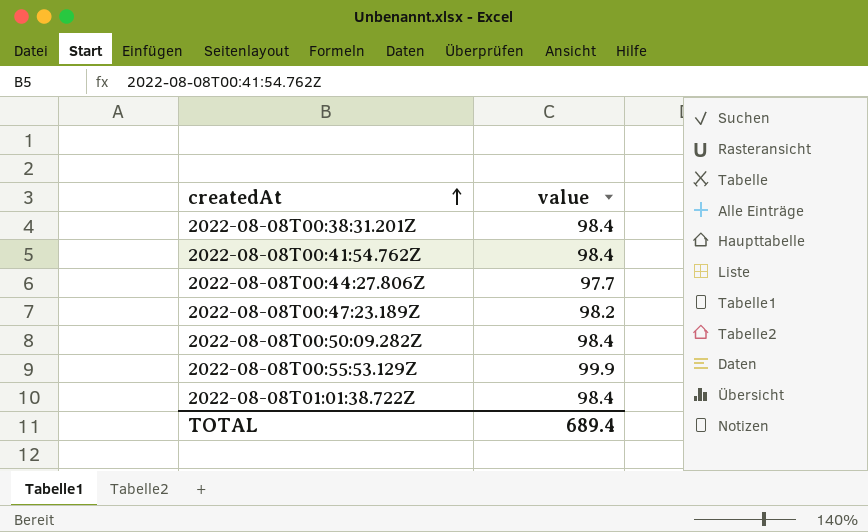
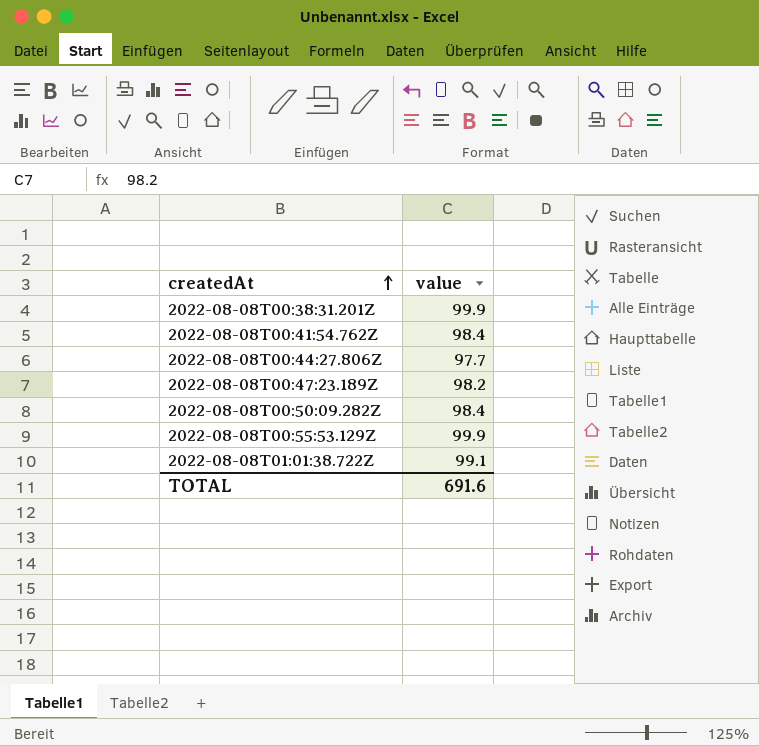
2022-08-08T00:38:31.201Z | value: 98.4 -> 99.9
2022-08-08T01:01:38.722Z | value: 98.4 -> 99.1
TOTAL | value: 689.4 -> 691.6

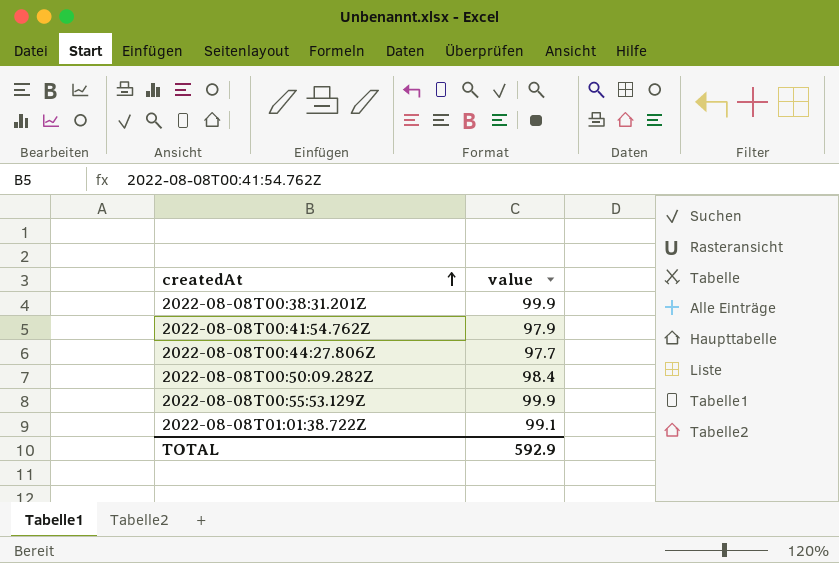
row 2022-08-08T00:47:23.189Z: 98.2 -> none
2022-08-08T00:41:54.762Z | value: 98.4 -> 97.9
TOTAL | value: 691.6 -> 592.9

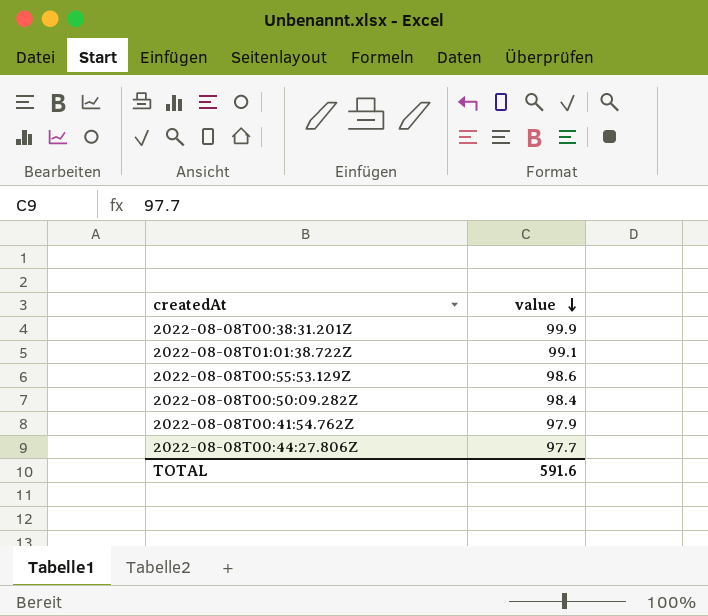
row order: createdAt ascending -> value descending
2022-08-08T00:55:53.129Z | value: 99.9 -> 98.6
TOTAL | value: 592.9 -> 591.6

